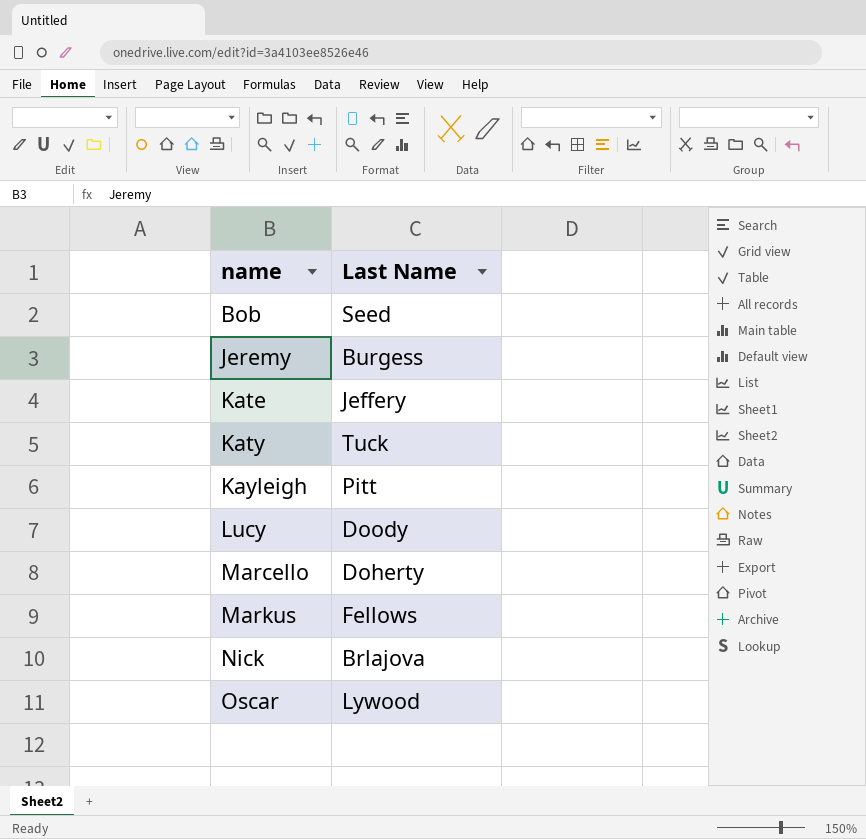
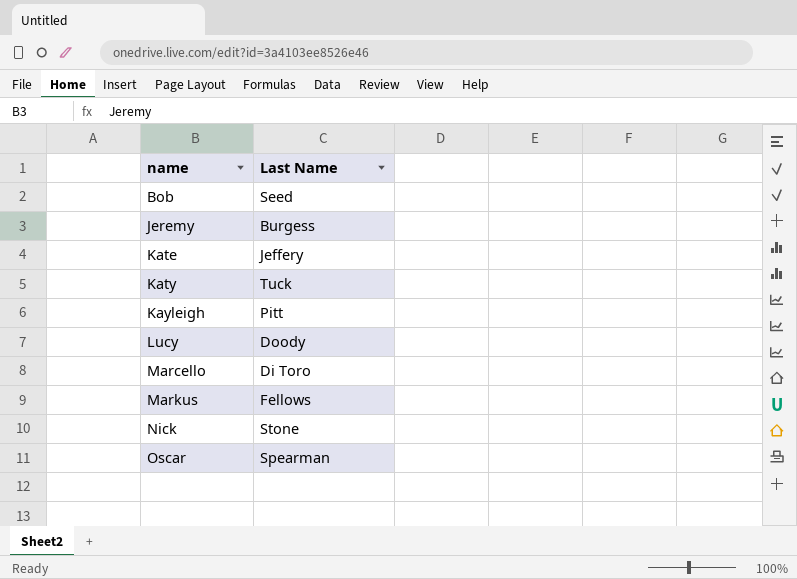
Marcello | Last Name: Doherty -> Di Toro
Nick | Last Name: Brlajova -> Stone
Oscar | Last Name: Lywood -> Spearman

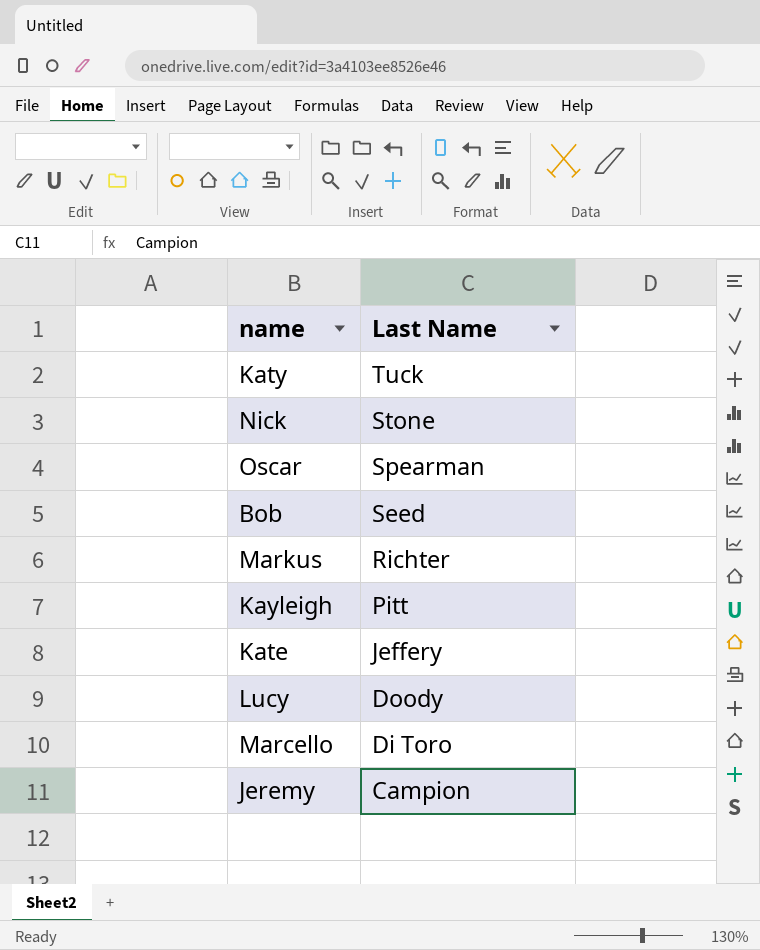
row order: name ascending -> Last Name descending
Markus | Last Name: Fellows -> Richter
Jeremy | Last Name: Burgess -> Campion

